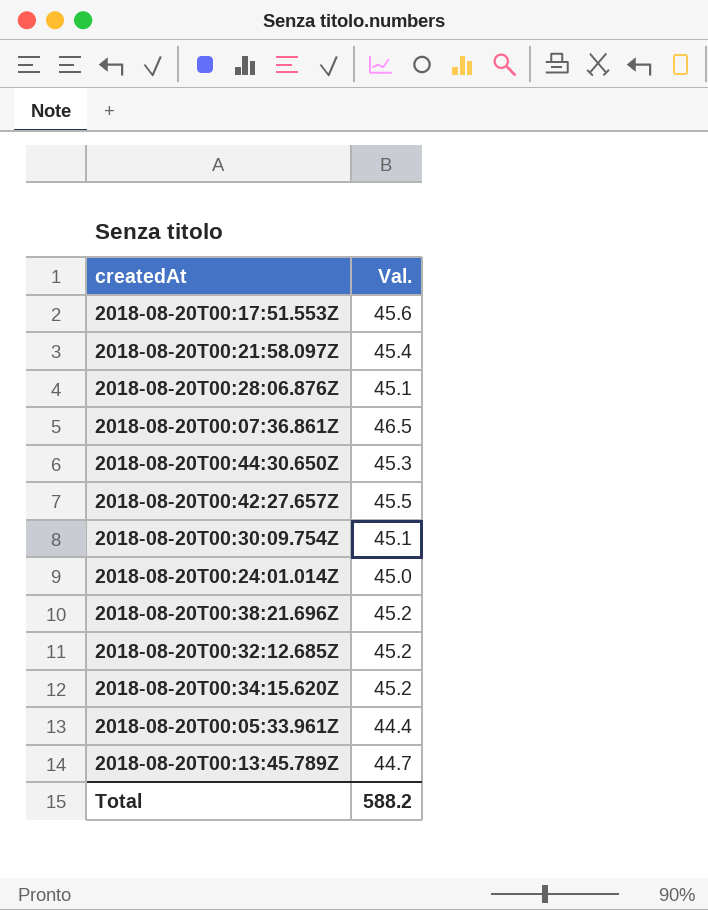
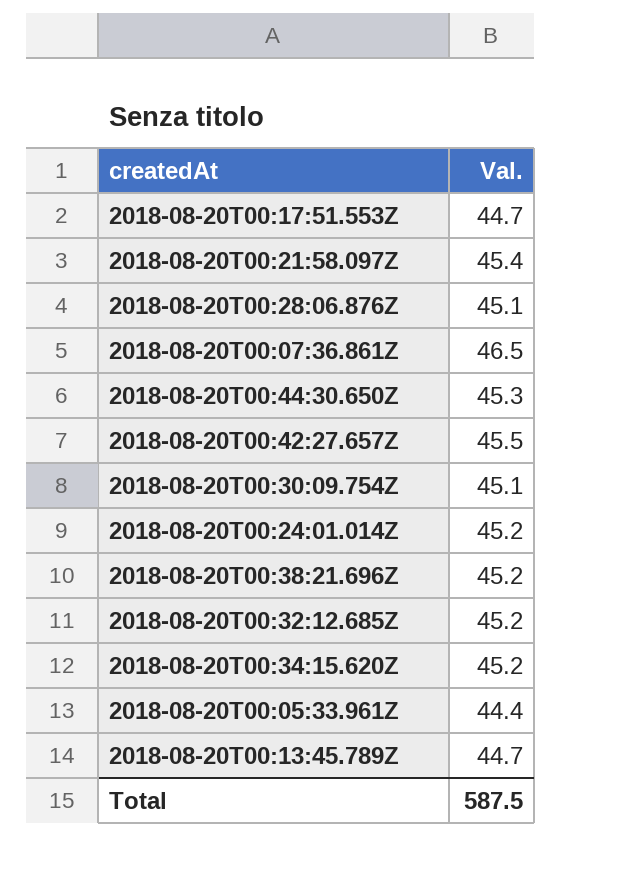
2018-08-20T00:17:51.553Z | Val.: 45.6 -> 44.7
2018-08-20T00:24:01.014Z | Val.: 45.0 -> 45.2
Total | Val.: 588.2 -> 587.5

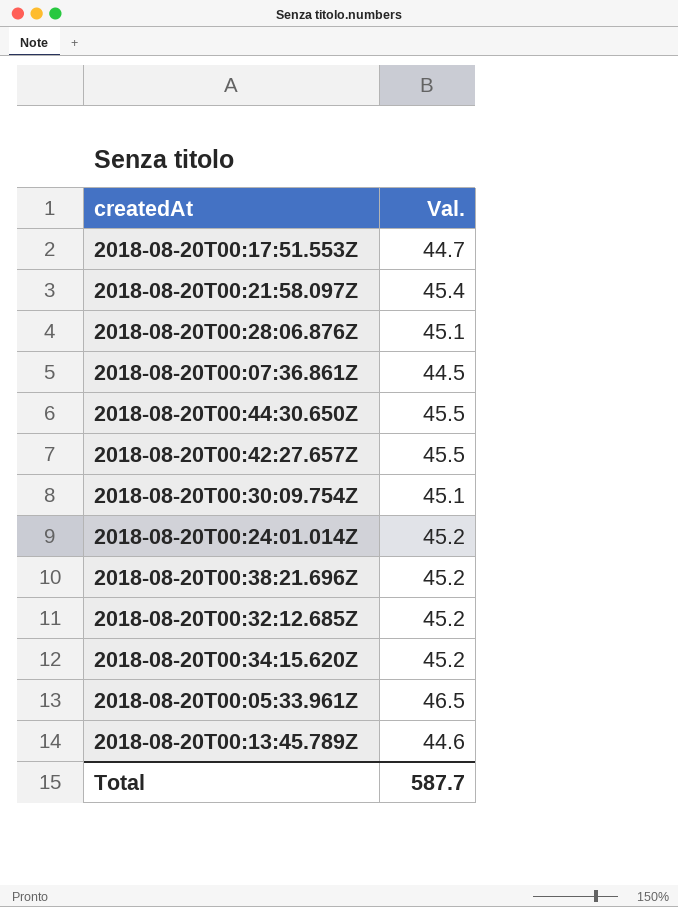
2018-08-20T00:07:36.861Z | Val.: 46.5 -> 44.5
2018-08-20T00:44:30.650Z | Val.: 45.3 -> 45.5
2018-08-20T00:05:33.961Z | Val.: 44.4 -> 46.5
2018-08-20T00:13:45.789Z | Val.: 44.7 -> 44.6
Total | Val.: 587.5 -> 587.7

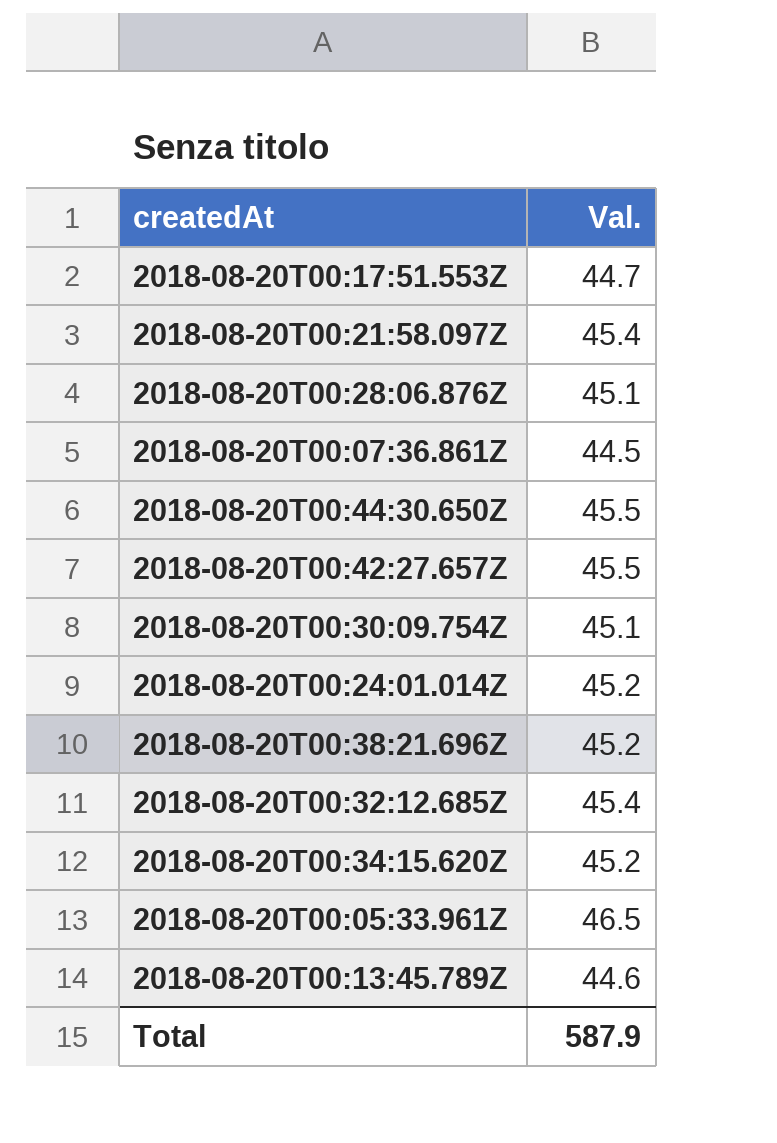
2018-08-20T00:32:12.685Z | Val.: 45.2 -> 45.4
Total | Val.: 587.7 -> 587.9

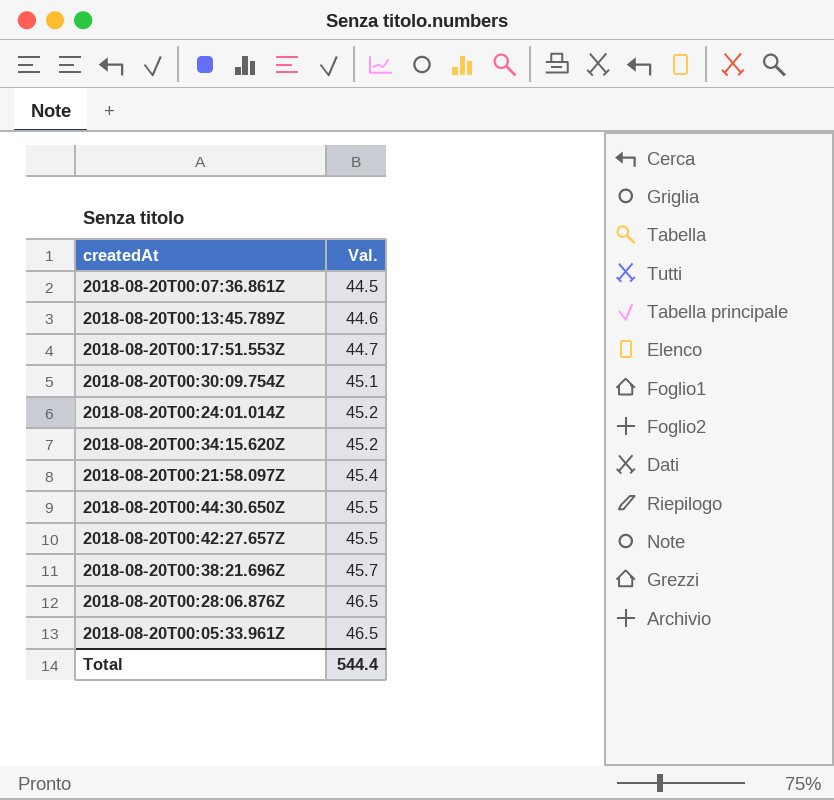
row order: none -> Val. ascending
row 2018-08-20T00:32:12.685Z: 45.4 -> none
2018-08-20T00:38:21.696Z | Val.: 45.2 -> 45.7
2018-08-20T00:28:06.876Z | Val.: 45.1 -> 46.5
Total | Val.: 587.9 -> 544.4

